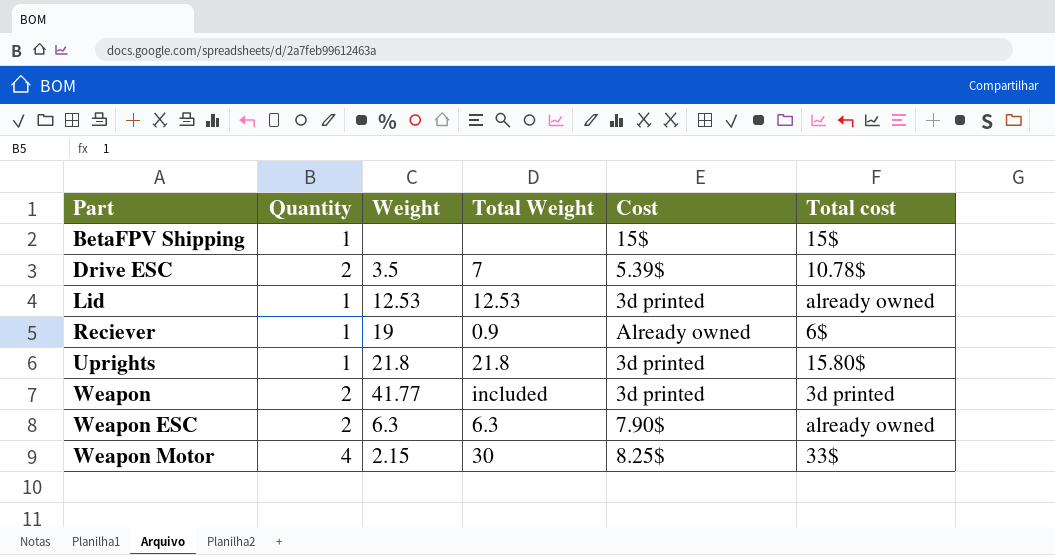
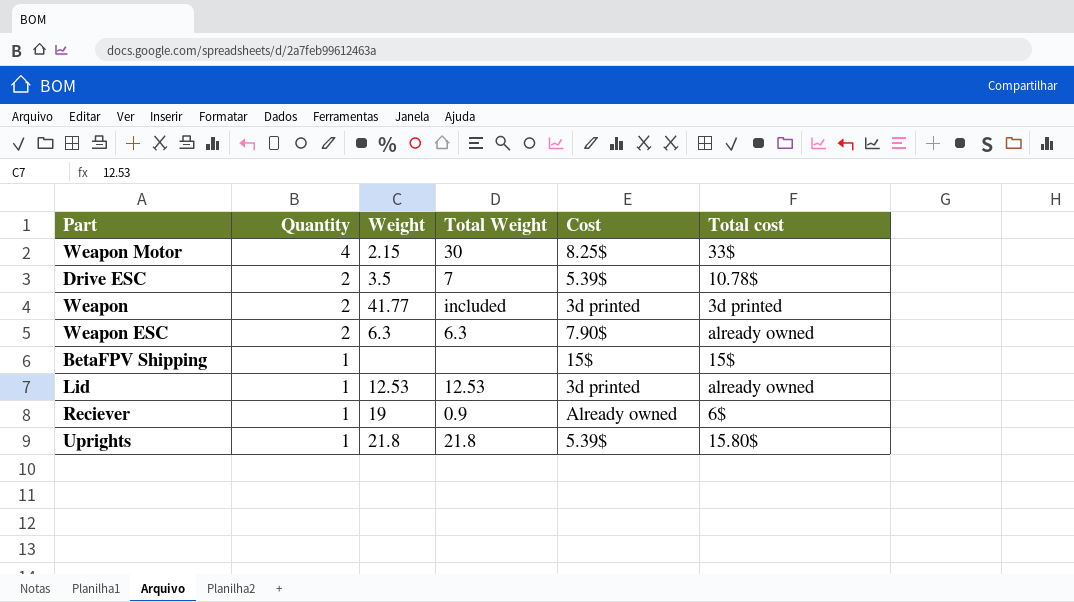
row order: Part ascending -> Quantity descending
Uprights | Cost: 3d printed -> 5.39$

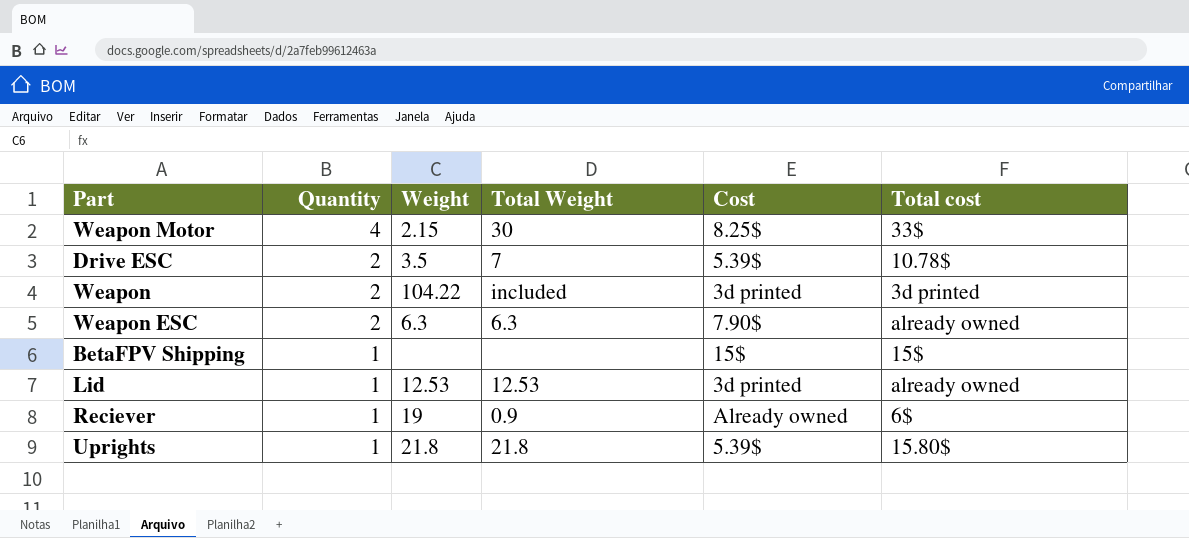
Weapon | Weight: 41.77 -> 104.22

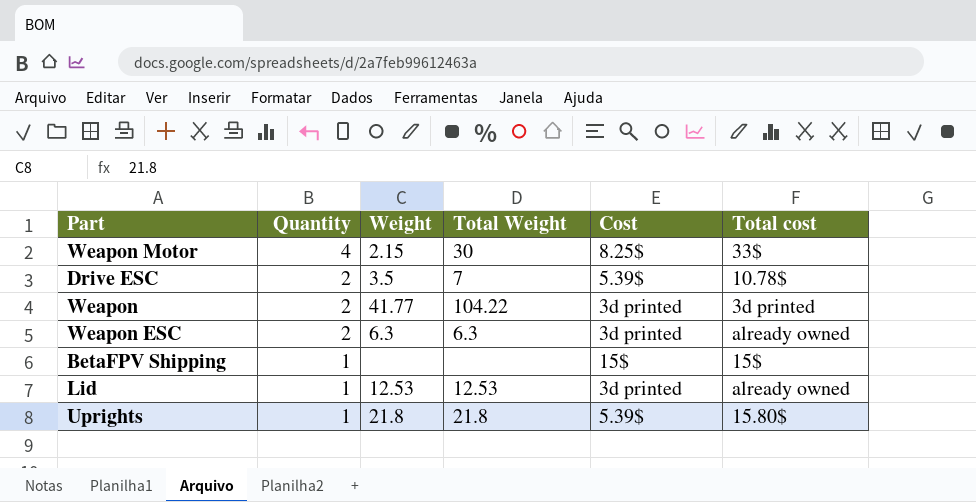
row Reciever: 1 | 19 | 0.9 | Already owned | 6$ -> none
Weapon | Weight: 104.22 -> 41.77
Weapon | Total Weight: included -> 104.22
Weapon ESC | Cost: 7.90$ -> 3d printed

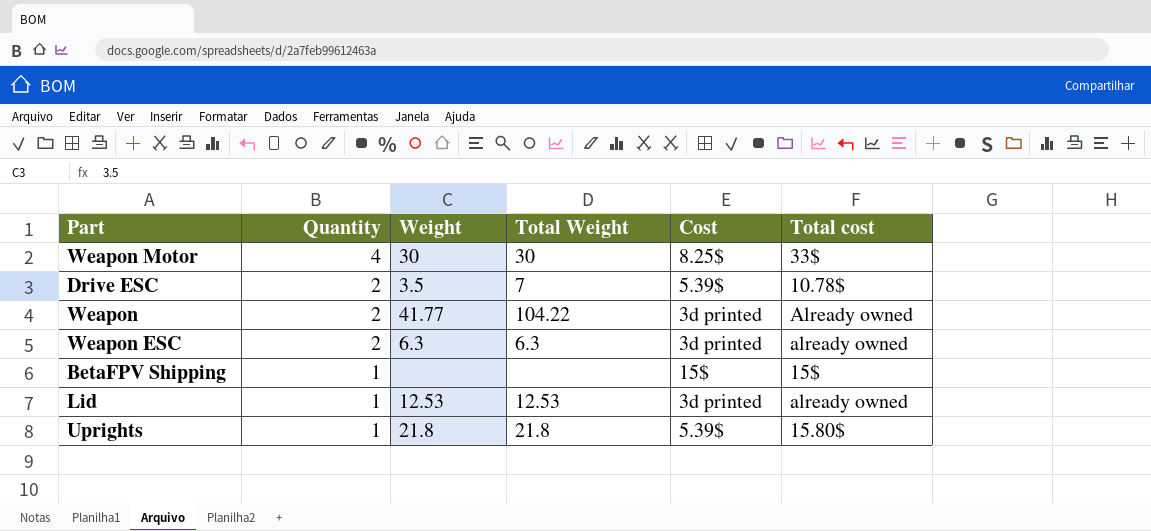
Weapon Motor | Weight: 2.15 -> 30
Weapon | Total cost: 3d printed -> Already owned

